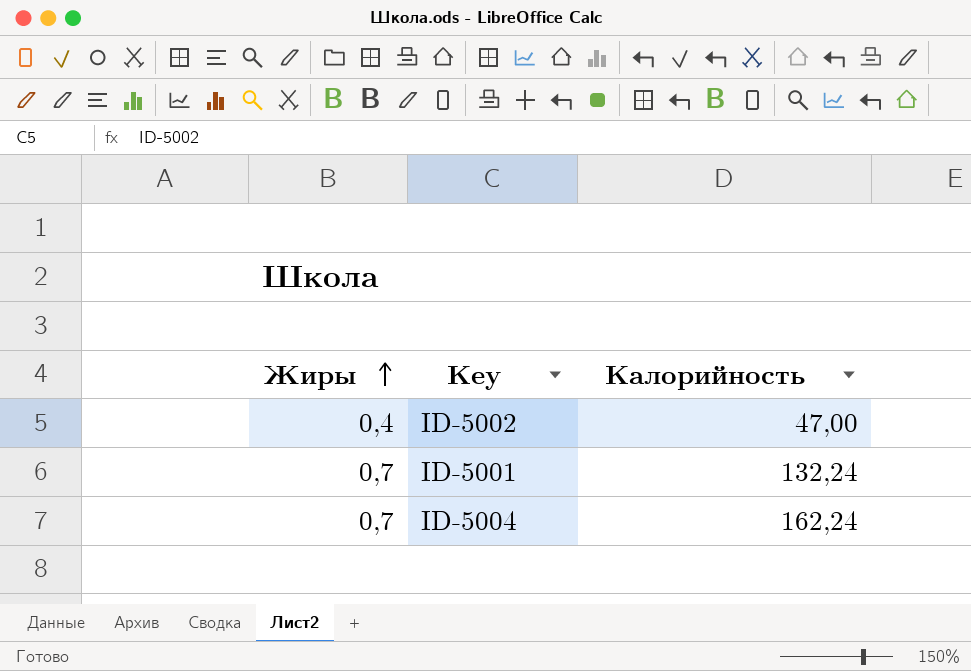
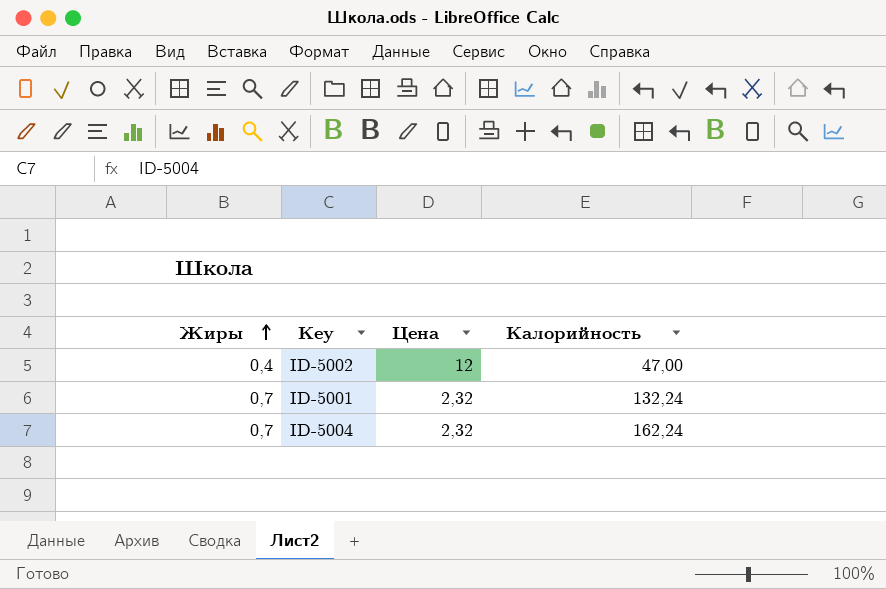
column Цена | position: none -> 3

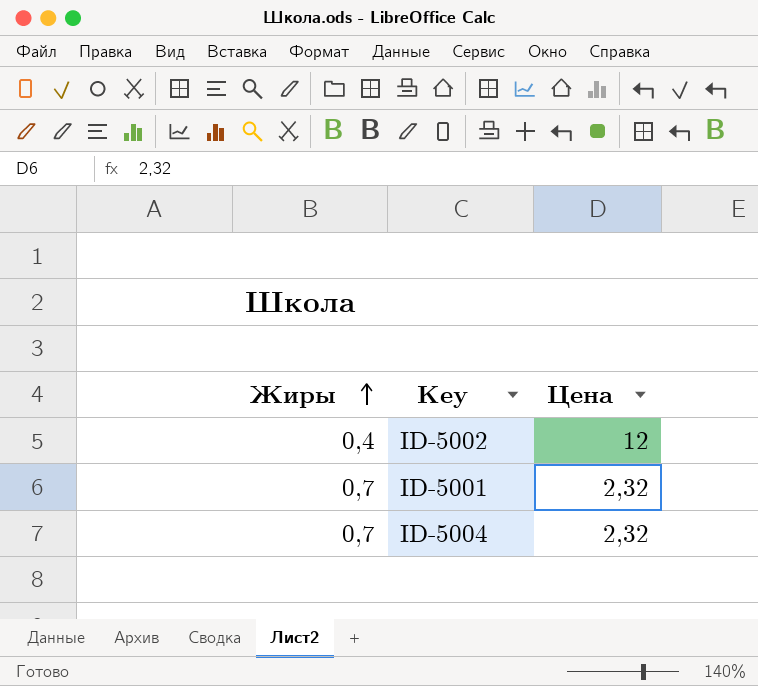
column Калорийность | position: 4 -> none

